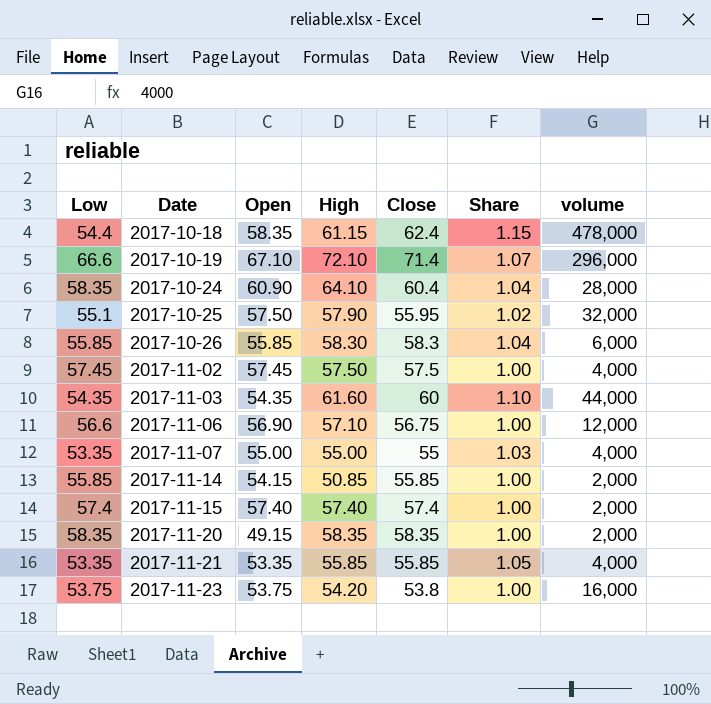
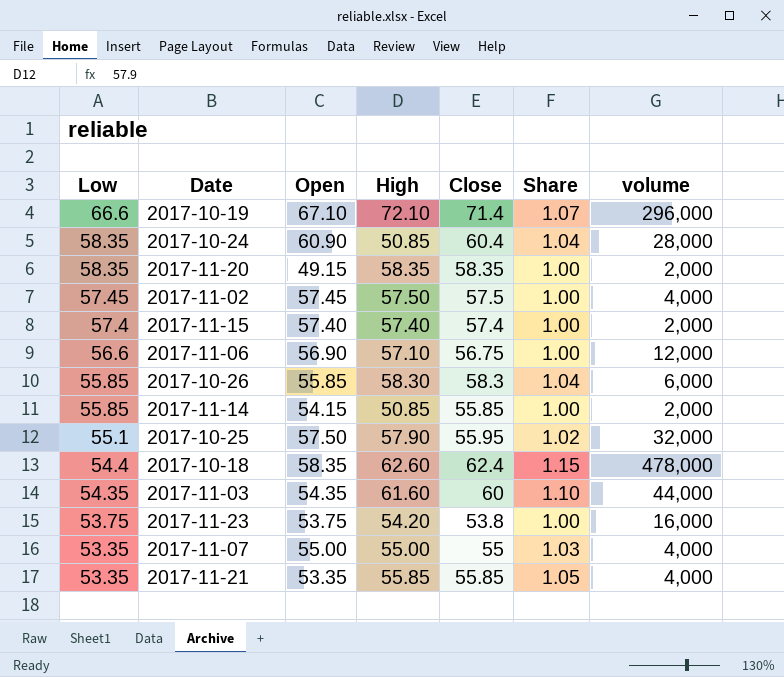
row order: Date ascending -> Low descending
2017-10-24 | High: 64.10 -> 50.85
2017-10-18 | High: 61.15 -> 62.60

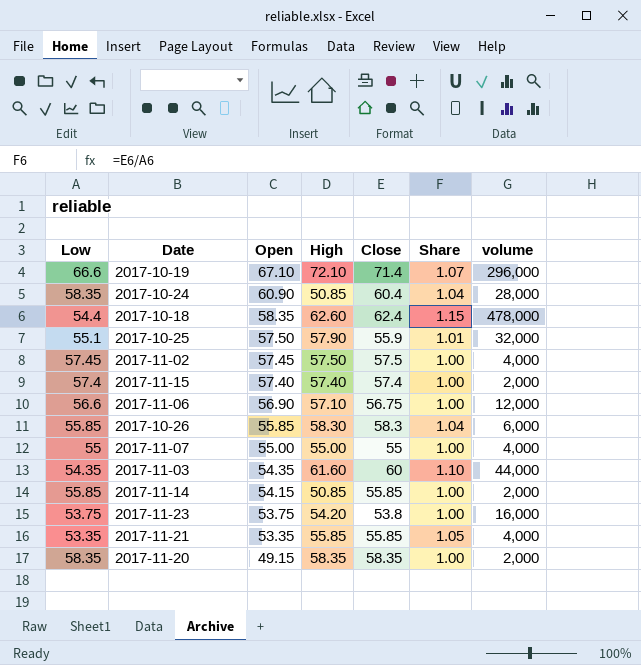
row order: Low descending -> Open descending
2017-10-25 | Close: 55.95 -> 55.9
2017-10-25 | Share: 1.02 -> 1.01
2017-11-07 | Low: 53.35 -> 55
2017-11-07 | Share: 1.03 -> 1.00

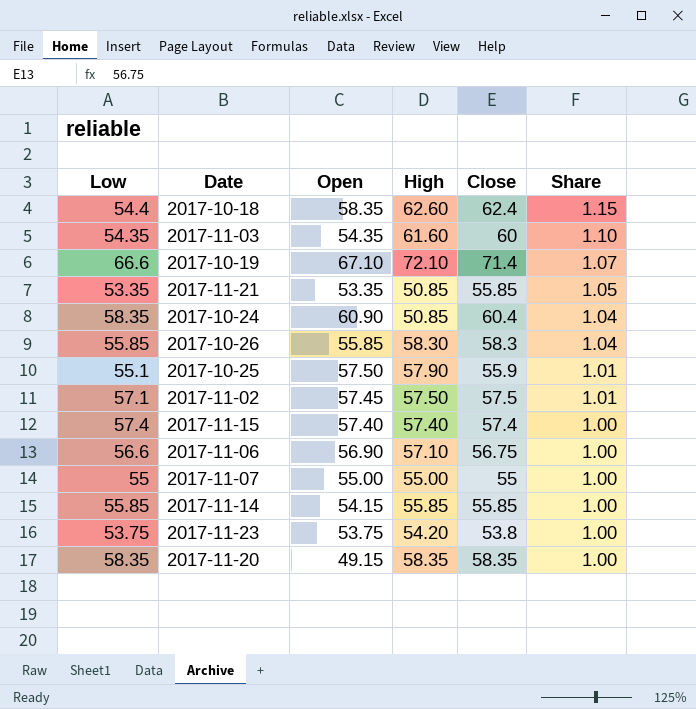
row order: Open descending -> Share descending
column volume | position: 7 -> none
2017-11-21 | High: 55.85 -> 50.85
2017-11-02 | Low: 57.45 -> 57.1
2017-11-02 | Share: 1.00 -> 1.01
2017-11-14 | High: 50.85 -> 55.85

